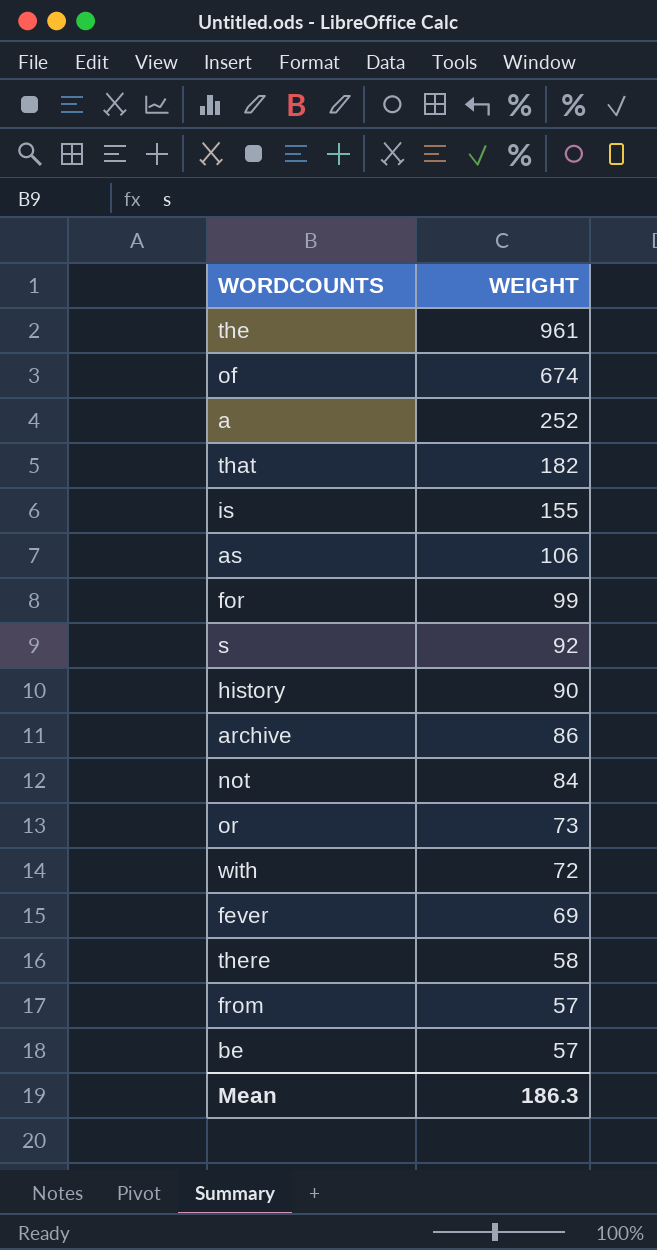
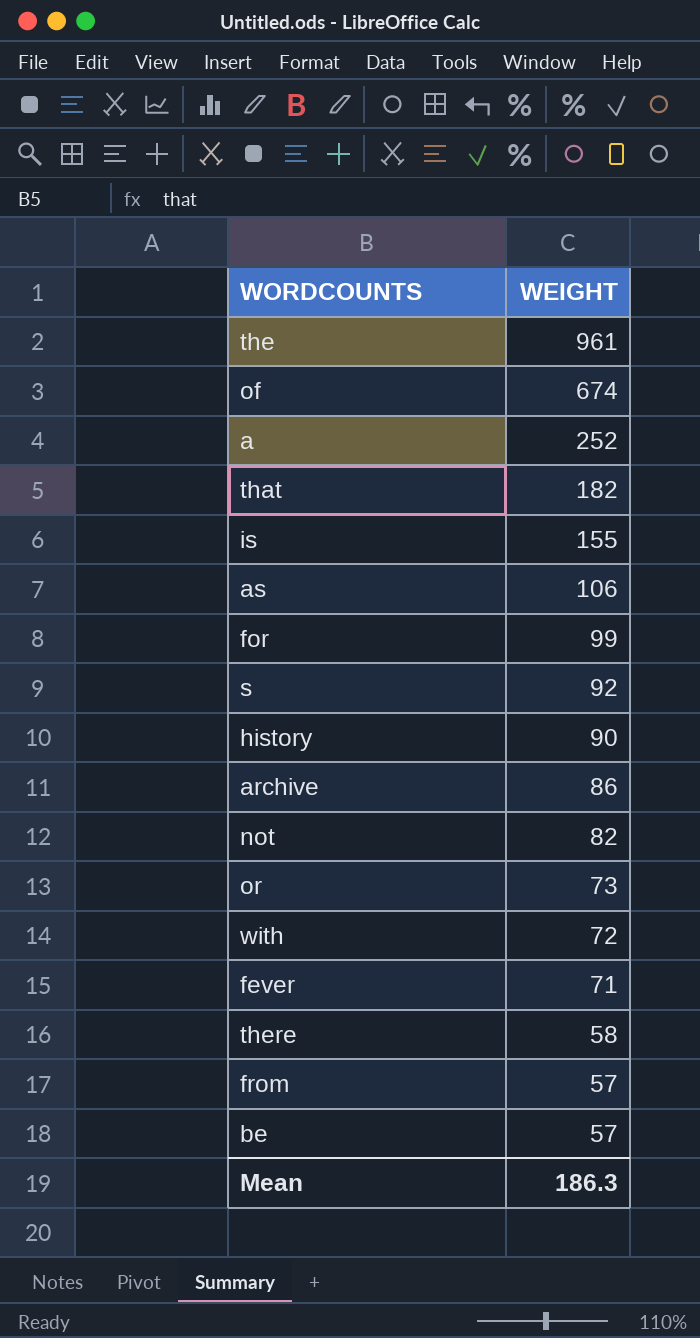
not | WEIGHT: 84 -> 82
fever | WEIGHT: 69 -> 71

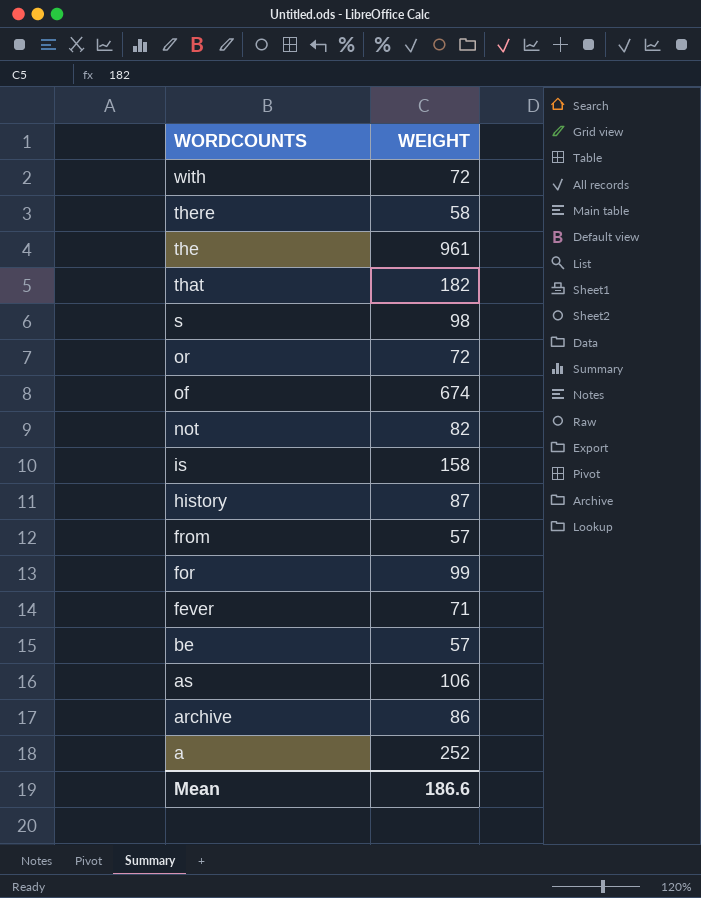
row order: WEIGHT descending -> WORDCOUNTS descending
s | WEIGHT: 92 -> 98
or | WEIGHT: 73 -> 72
is | WEIGHT: 155 -> 158
history | WEIGHT: 90 -> 87
Mean | WEIGHT: 186.3 -> 186.6

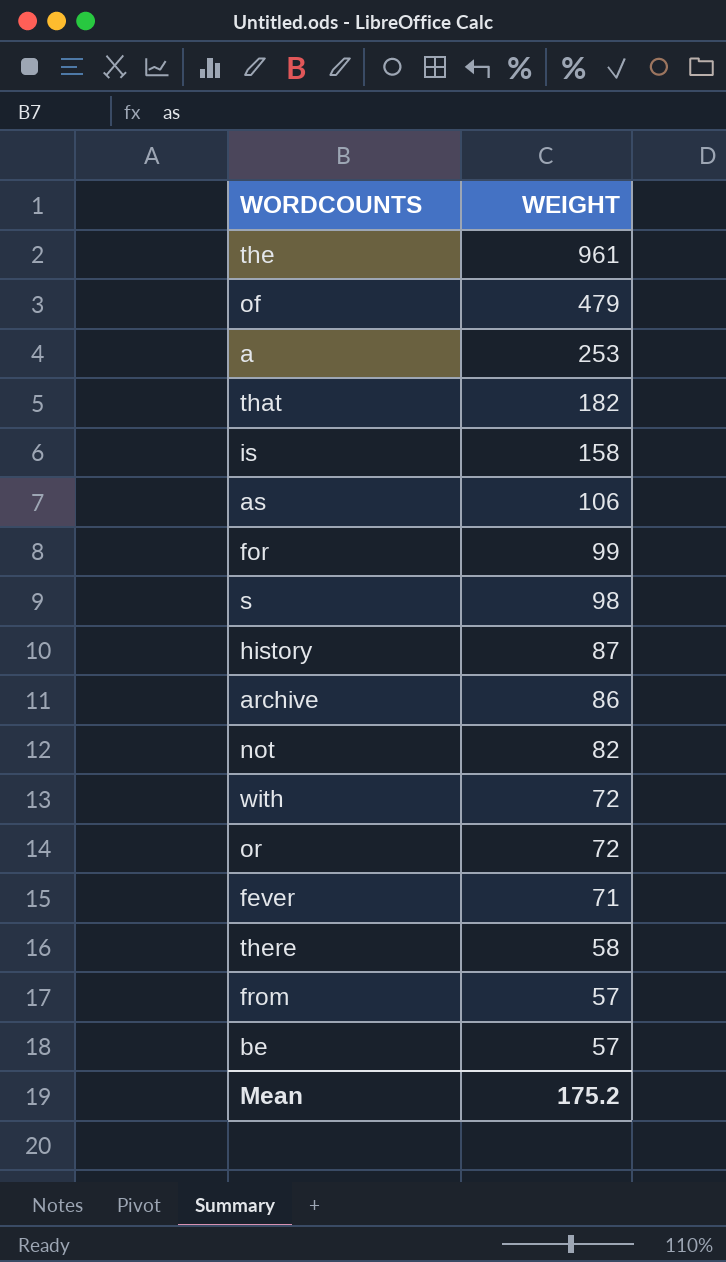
row order: WORDCOUNTS descending -> WEIGHT descending
of | WEIGHT: 674 -> 479
a | WEIGHT: 252 -> 253
Mean | WEIGHT: 186.6 -> 175.2

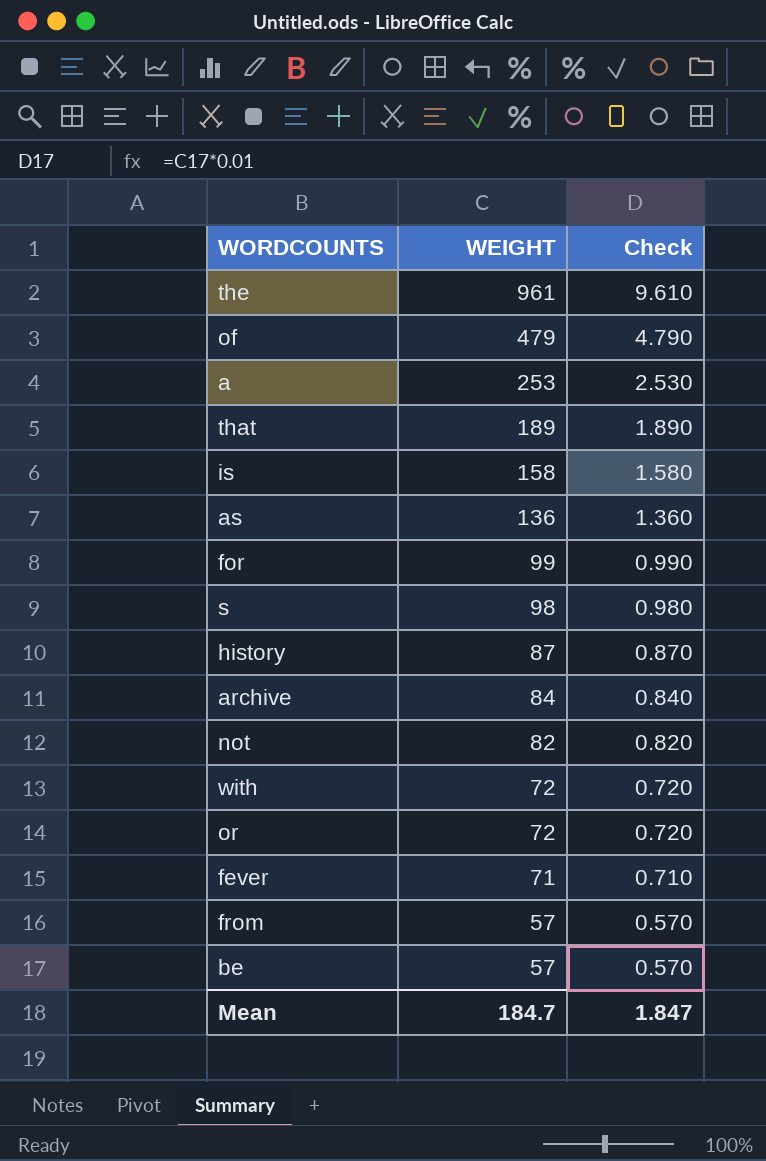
column Check | formula: none -> [WEIGHT] * 0.01
row there: 58 -> none
that | WEIGHT: 182 -> 189
as | WEIGHT: 106 -> 136
archive | WEIGHT: 86 -> 84
Mean | WEIGHT: 175.2 -> 184.7

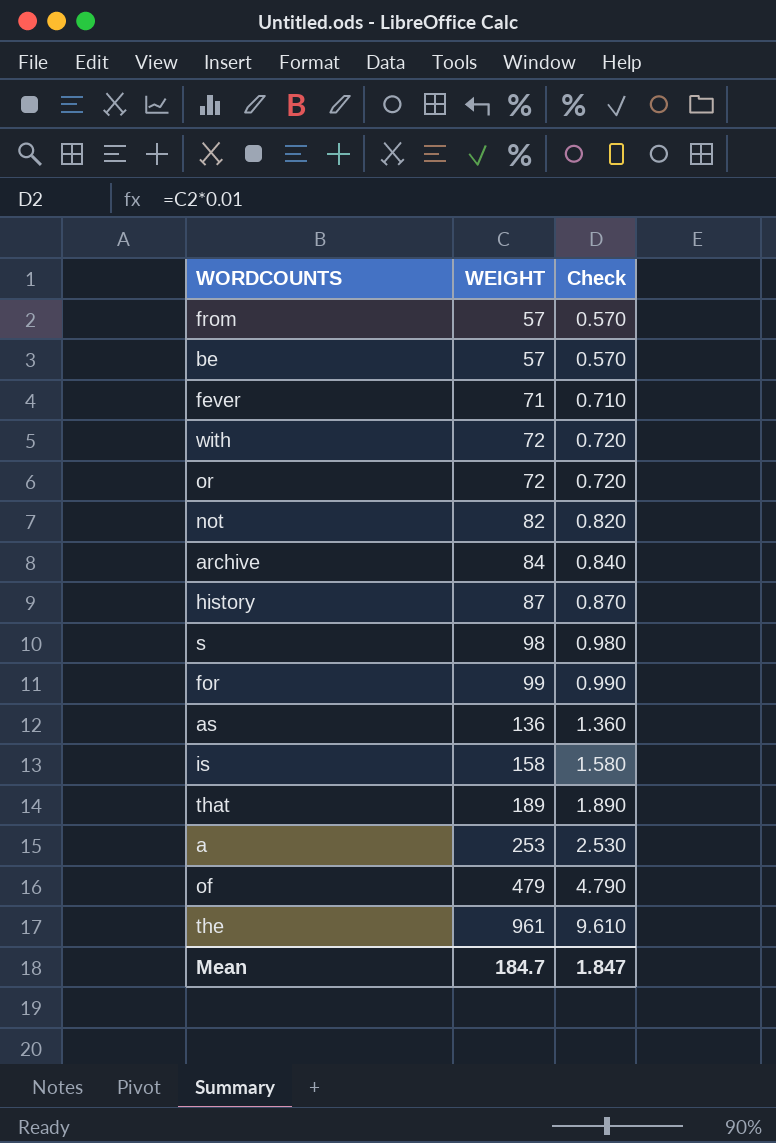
row order: WEIGHT descending -> WEIGHT ascending

